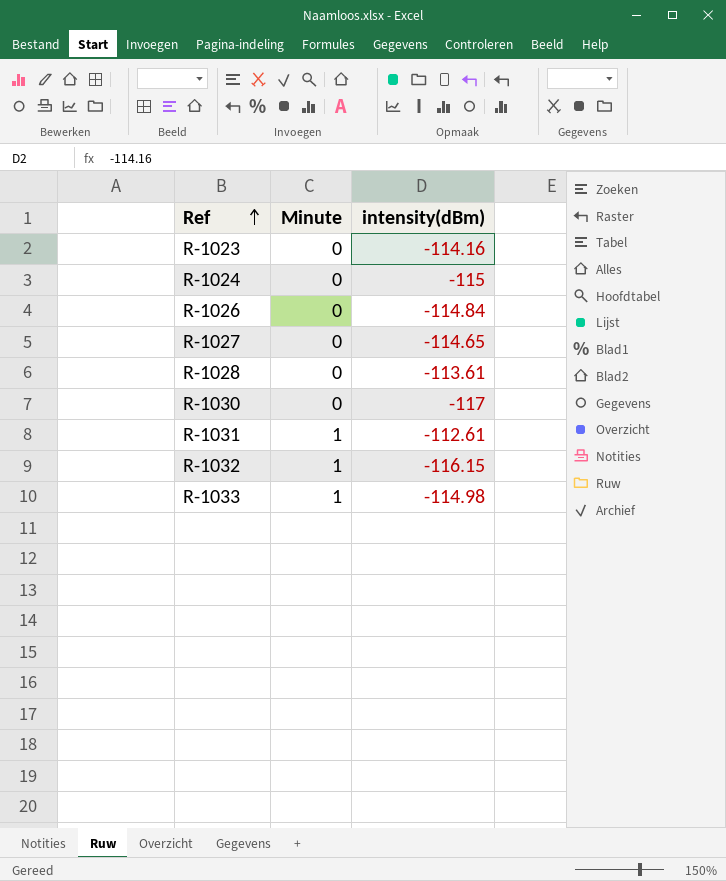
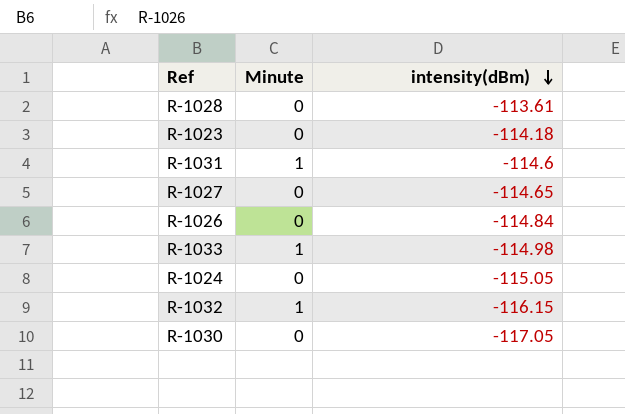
row order: Ref ascending -> intensity(dBm) descending
R-1023 | intensity(dBm): -114.16 -> -114.18
R-1031 | intensity(dBm): -112.61 -> -114.6
R-1024 | intensity(dBm): -115 -> -115.05
R-1030 | intensity(dBm): -117 -> -117.05

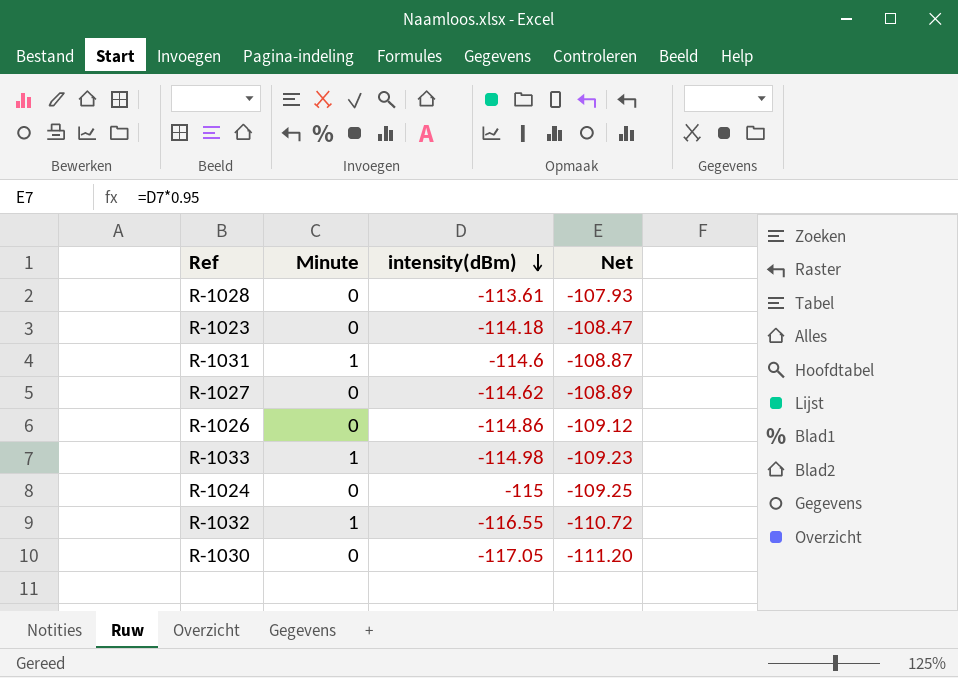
column Net | formula: none -> [intensity(dBm)] * 0.95
R-1027 | intensity(dBm): -114.65 -> -114.62
R-1026 | intensity(dBm): -114.84 -> -114.86
R-1024 | intensity(dBm): -115.05 -> -115
R-1032 | intensity(dBm): -116.15 -> -116.55

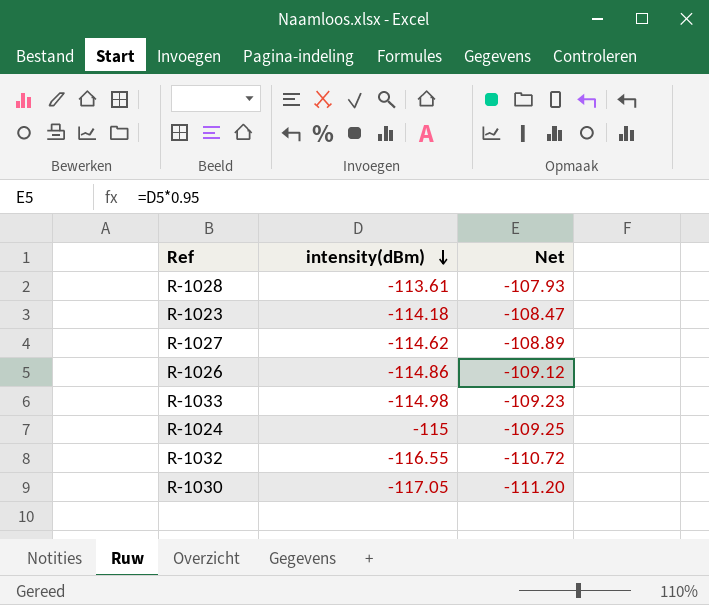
column Minute | position: 2 -> none
row R-1031: 1 | -114.6 | -108.87 -> none

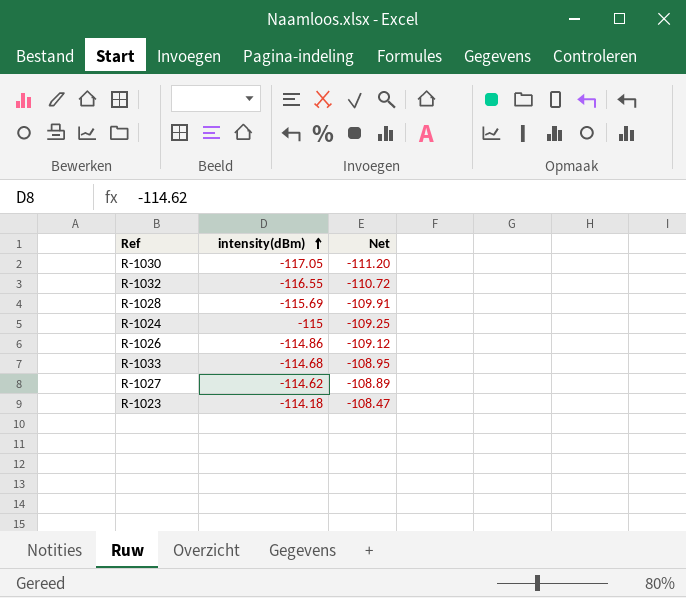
row order: intensity(dBm) descending -> intensity(dBm) ascending
R-1028 | intensity(dBm): -113.61 -> -115.69
R-1028 | Net: -107.93 -> -109.91
R-1033 | intensity(dBm): -114.98 -> -114.68
R-1033 | Net: -109.23 -> -108.95

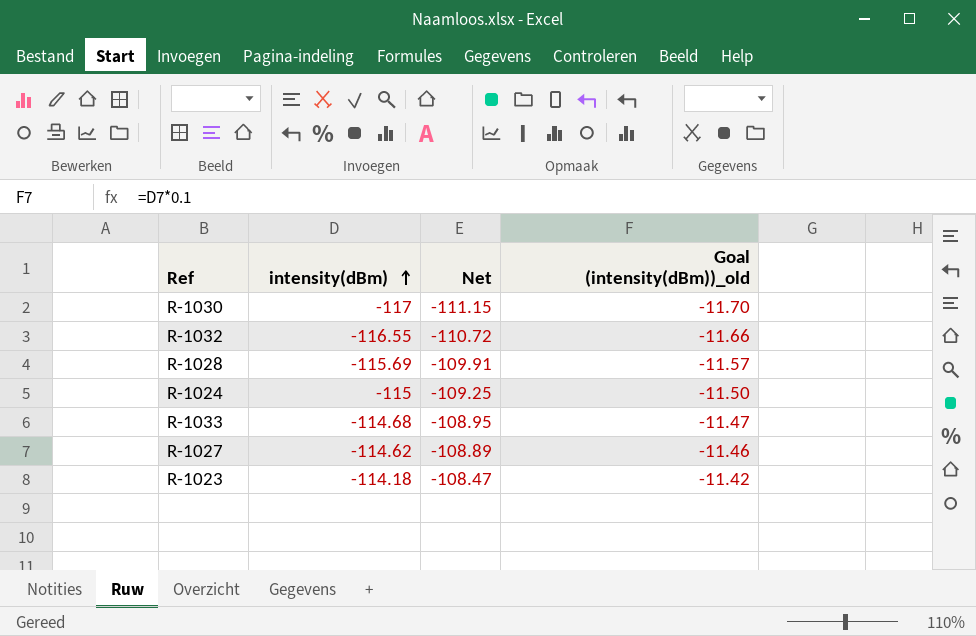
column Goal (intensity(dBm))_old | formula: none -> [intensity(dBm)] * 0.1
row R-1026: -114.86 | -109.12 -> none
R-1030 | intensity(dBm): -117.05 -> -117
R-1030 | Net: -111.20 -> -111.15

